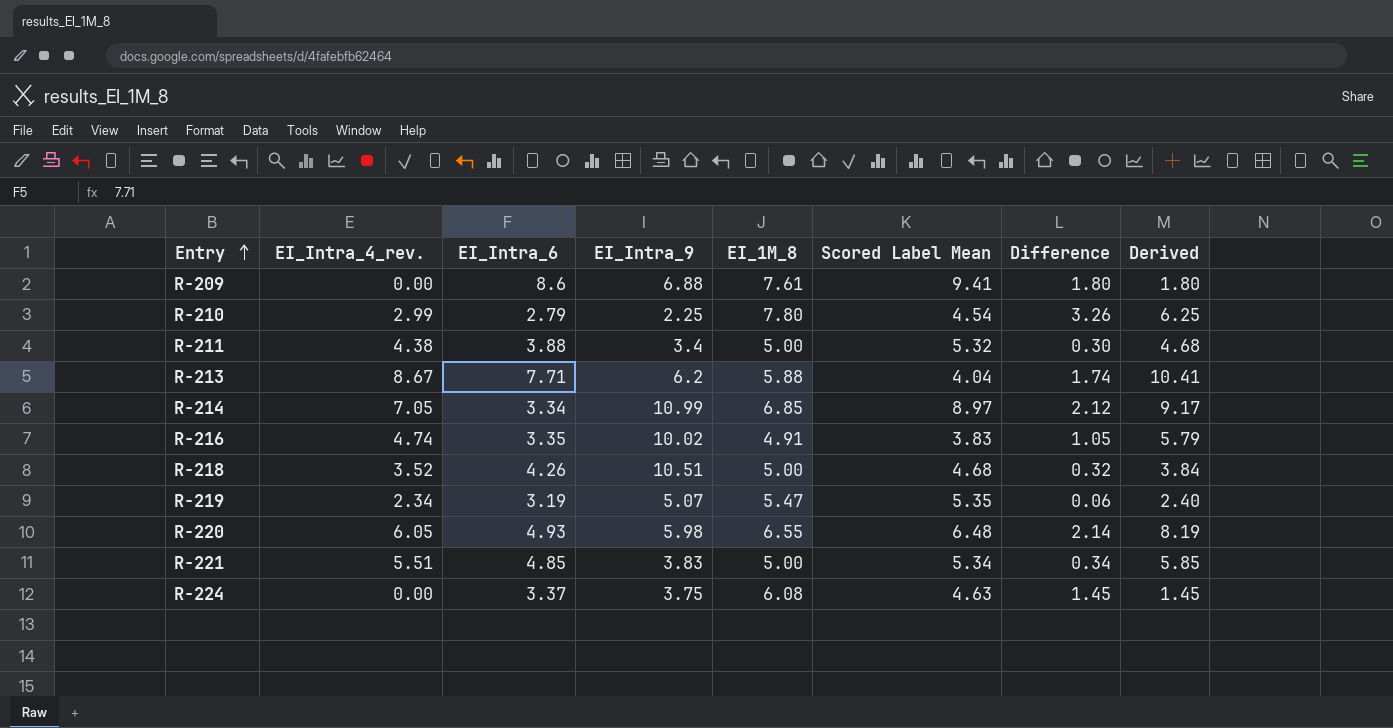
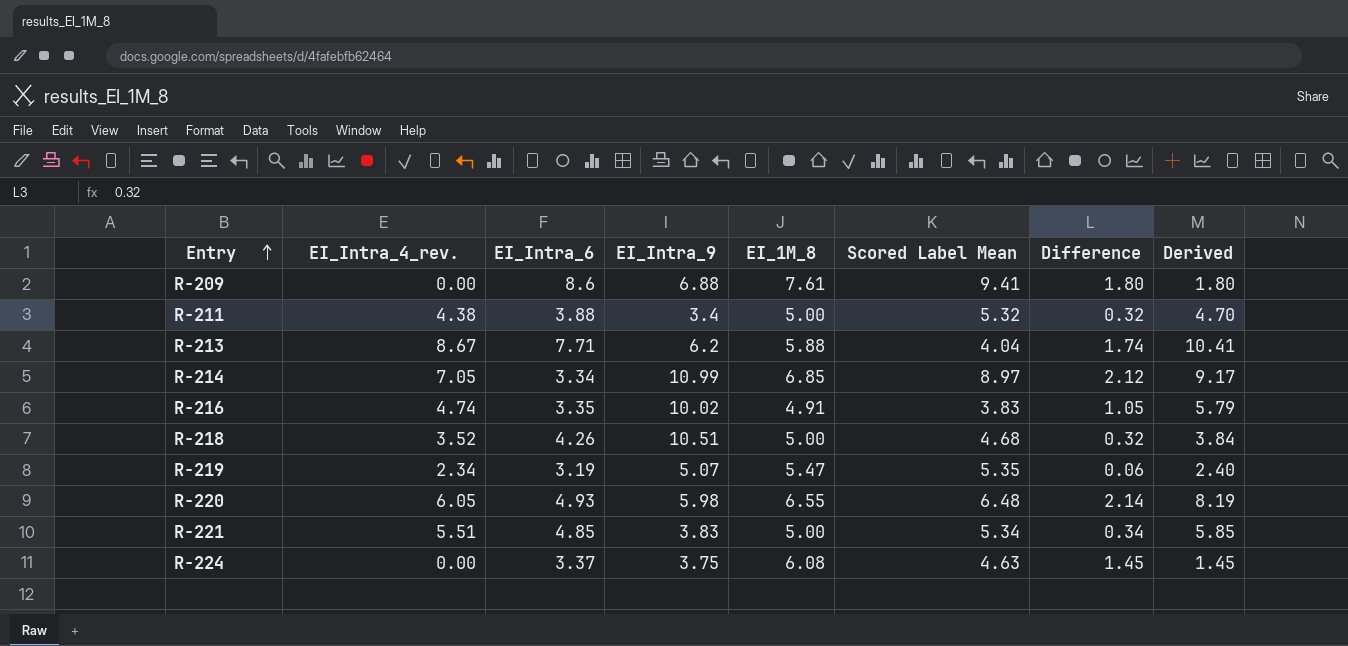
row R-210: 2.99 | 2.79 | 2.25 | 7.80 | 4.54 | 3.26 | 6.25 -> none
R-211 | Difference: 0.30 -> 0.32
R-211 | Derived: 4.68 -> 4.70

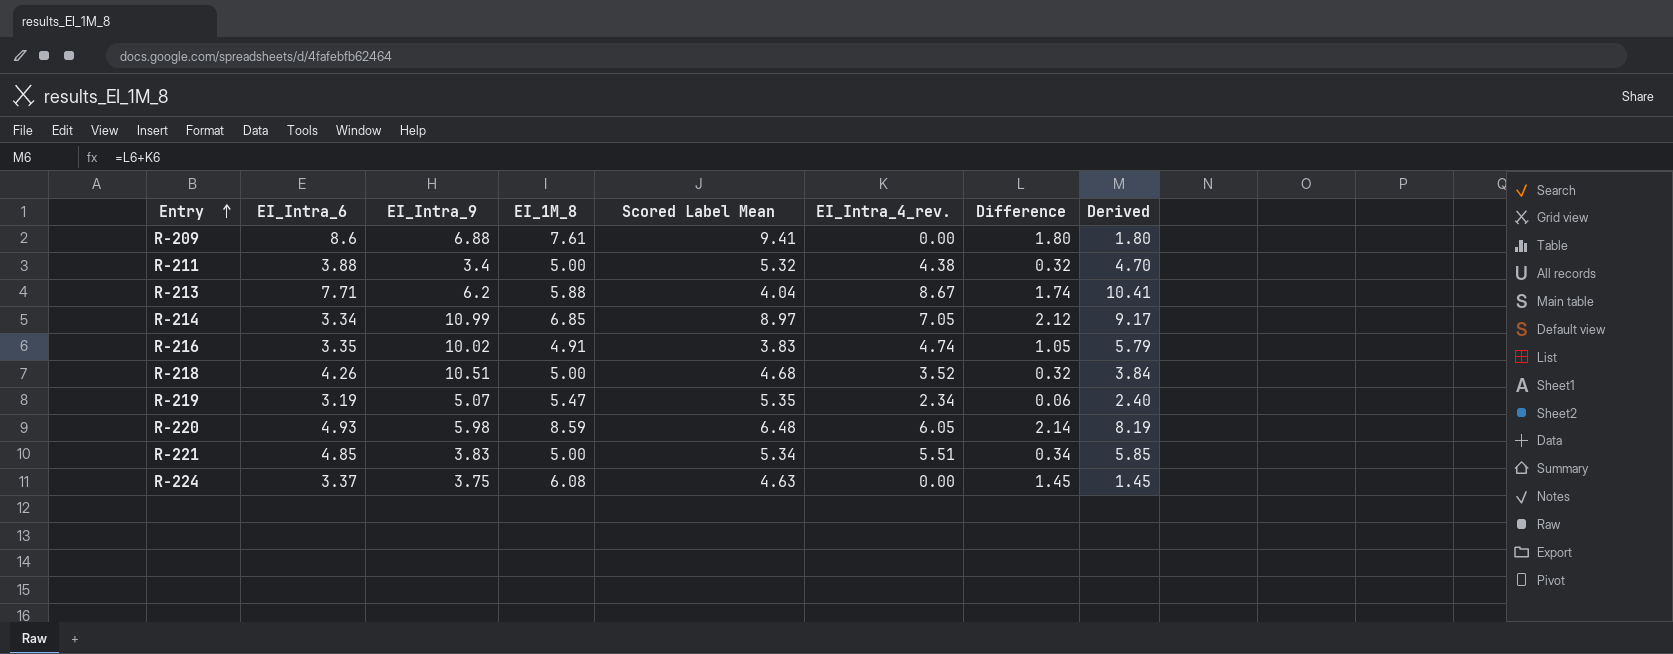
column EI_Intra_4_rev. | position: 2 -> 6
R-220 | EI_1M_8: 6.55 -> 8.59

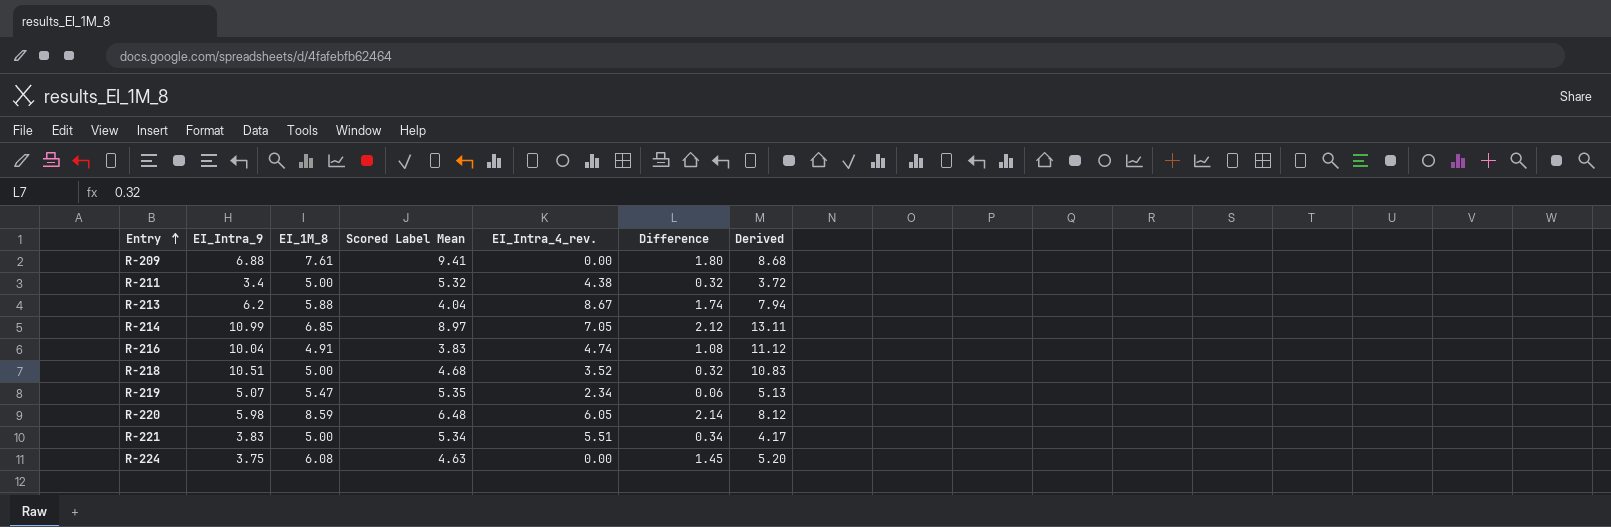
column EI_Intra_6 | position: 2 -> none
column Derived | formula: [EI_Intra_4_rev.] + [Difference] -> [EI_Intra_9] + [Difference]
R-216 | EI_Intra_9: 10.02 -> 10.04
R-216 | Difference: 1.05 -> 1.08

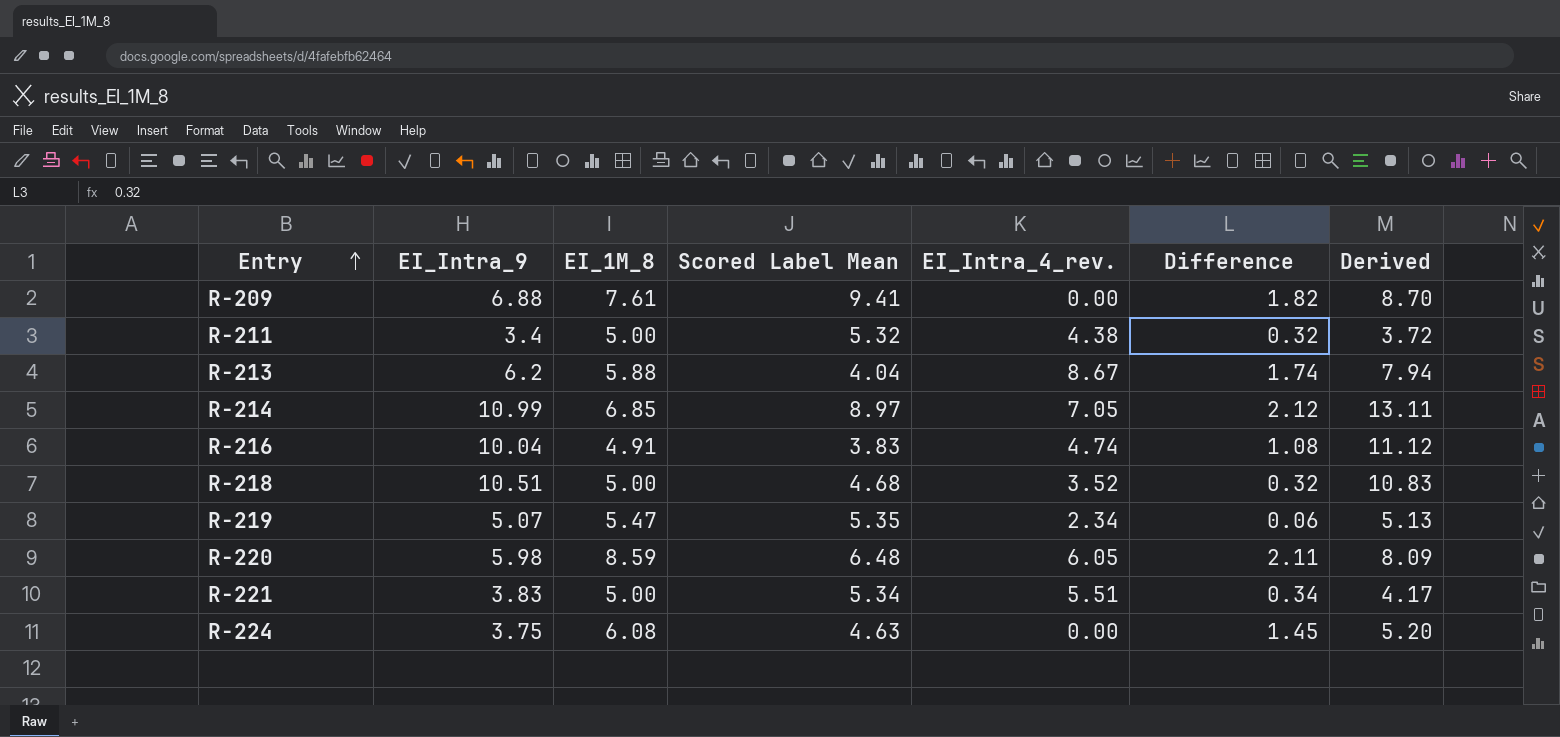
R-209 | Difference: 1.80 -> 1.82
R-209 | Derived: 8.68 -> 8.70
R-220 | Difference: 2.14 -> 2.11
R-220 | Derived: 8.12 -> 8.09

